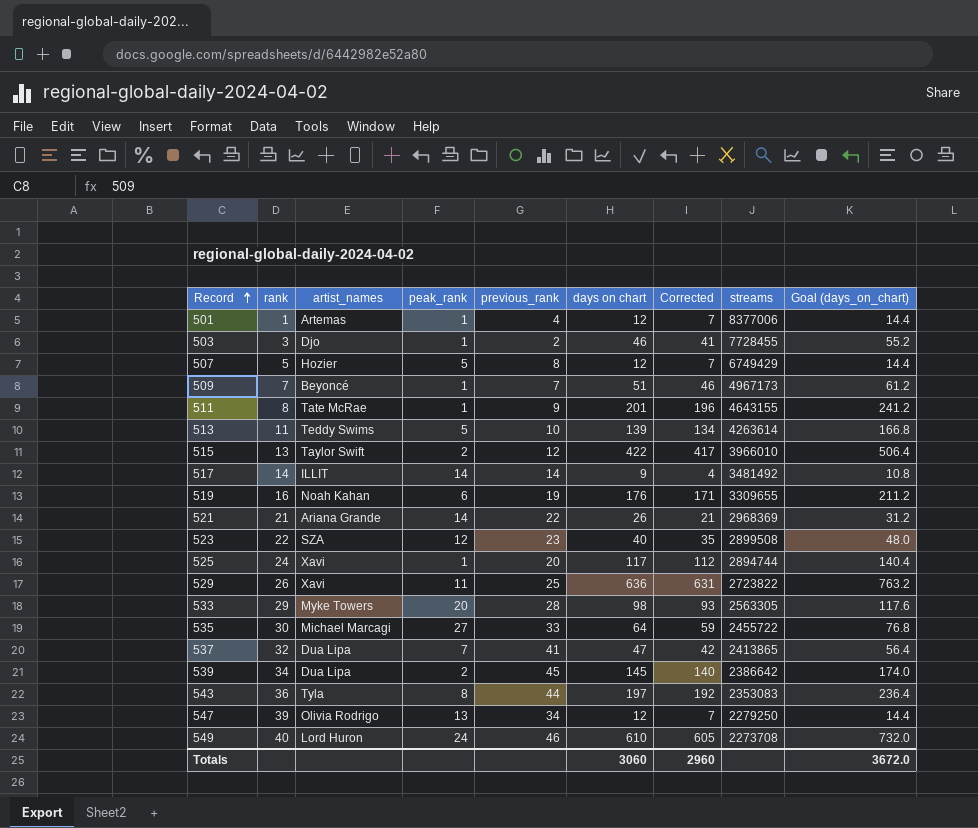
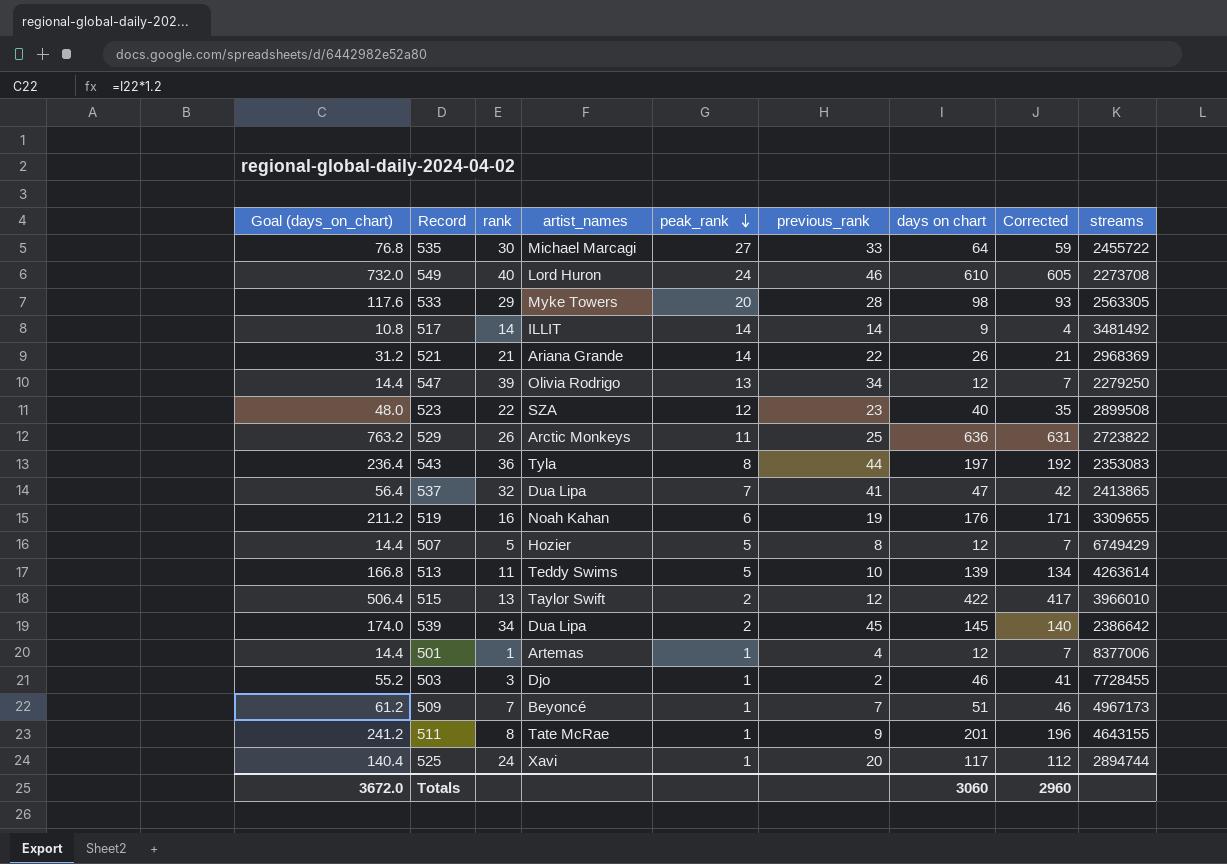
row order: Record ascending -> peak_rank descending
column Goal (days_on_chart) | position: 9 -> 1
529 | artist_names: Xavi -> Arctic Monkeys

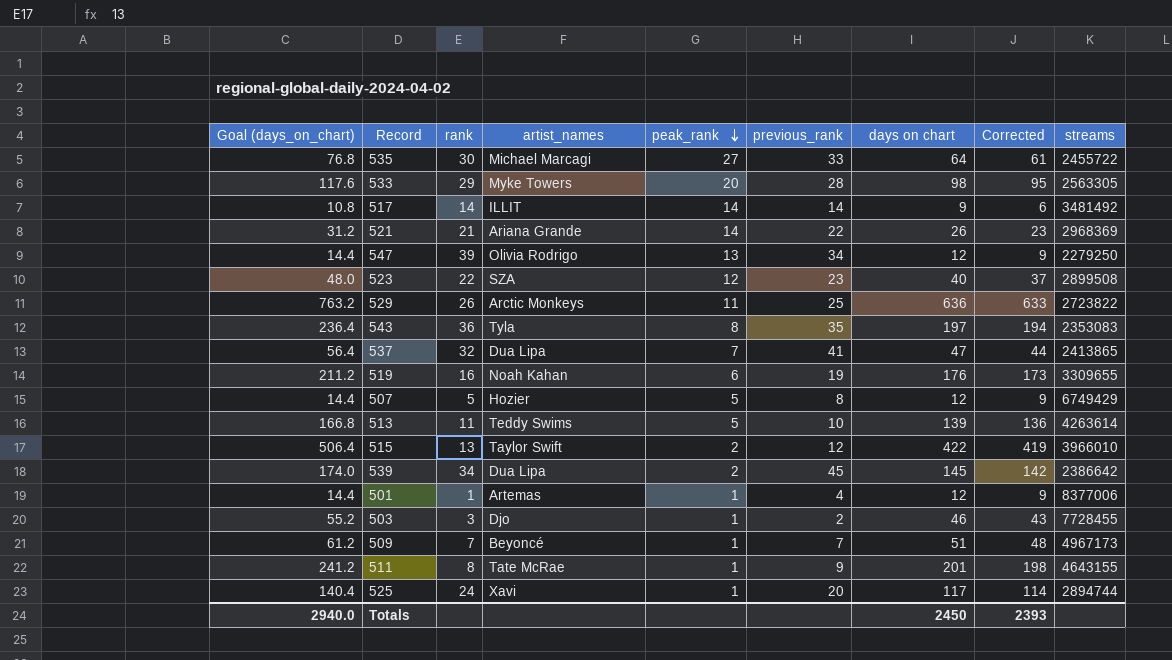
column Corrected | formula: [days on chart] - 5 -> [days on chart] - 3
row 549: 732.0 | 40 | Lord Huron | 24 | 46 | 610 | 605 | 2273708 -> none
543 | previous_rank: 44 -> 35
Totals | Goal (days_on_chart): 3672.0 -> 2940.0
Totals | days on chart: 3060 -> 2450
Totals | Corrected: 2960 -> 2393

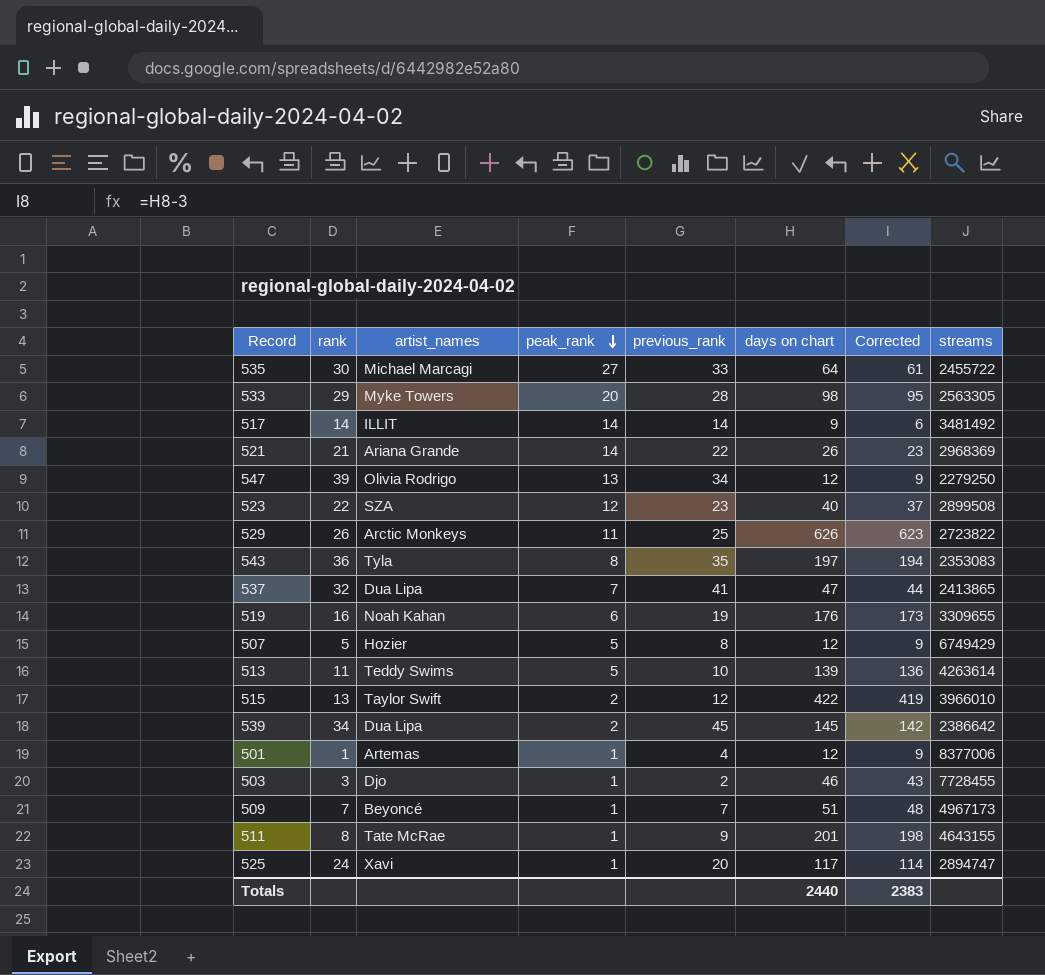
column Goal (days_on_chart) | formula: [days on chart] * 1.2 -> none
529 | days on chart: 636 -> 626
529 | Corrected: 633 -> 623
525 | streams: 2894744 -> 2894747
Totals | days on chart: 2450 -> 2440
Totals | Corrected: 2393 -> 2383

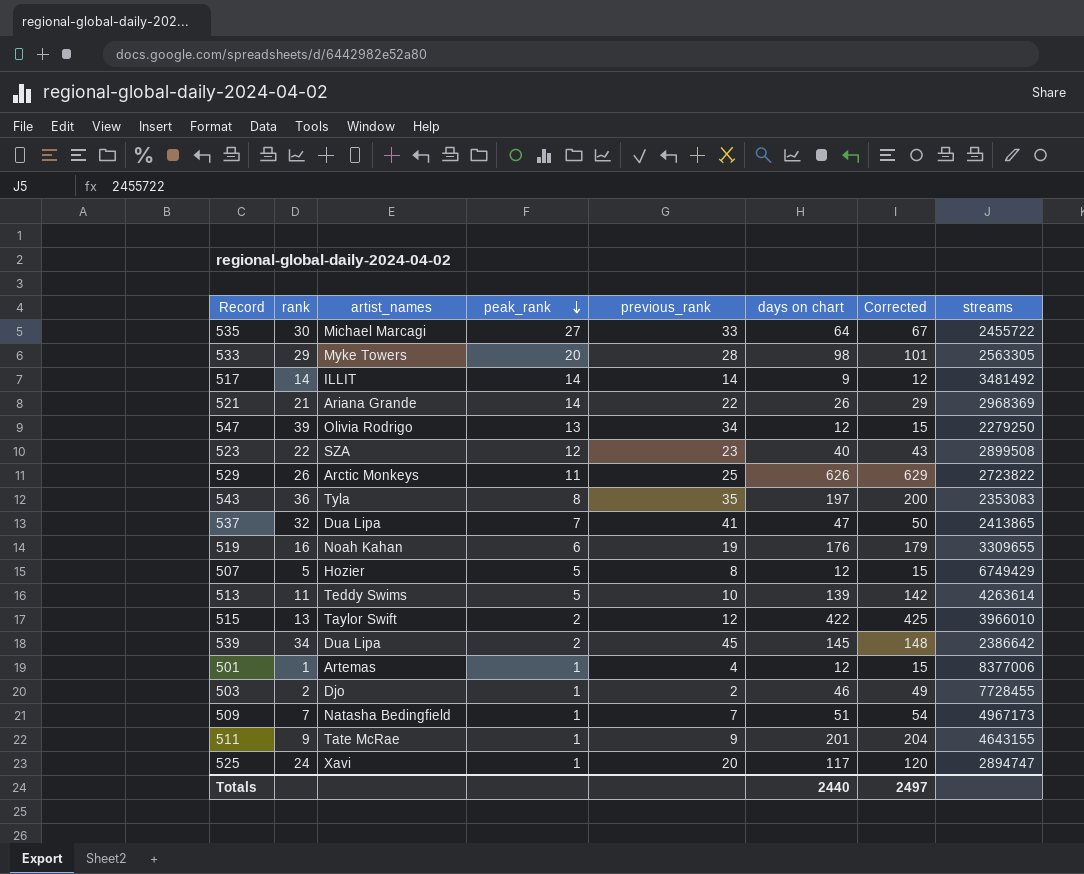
column Corrected | formula: [days on chart] - 3 -> [days on chart] + 3
503 | rank: 3 -> 2
509 | artist_names: Beyoncé -> Natasha Bedingfield
511 | rank: 8 -> 9
Totals | Corrected: 2383 -> 2497

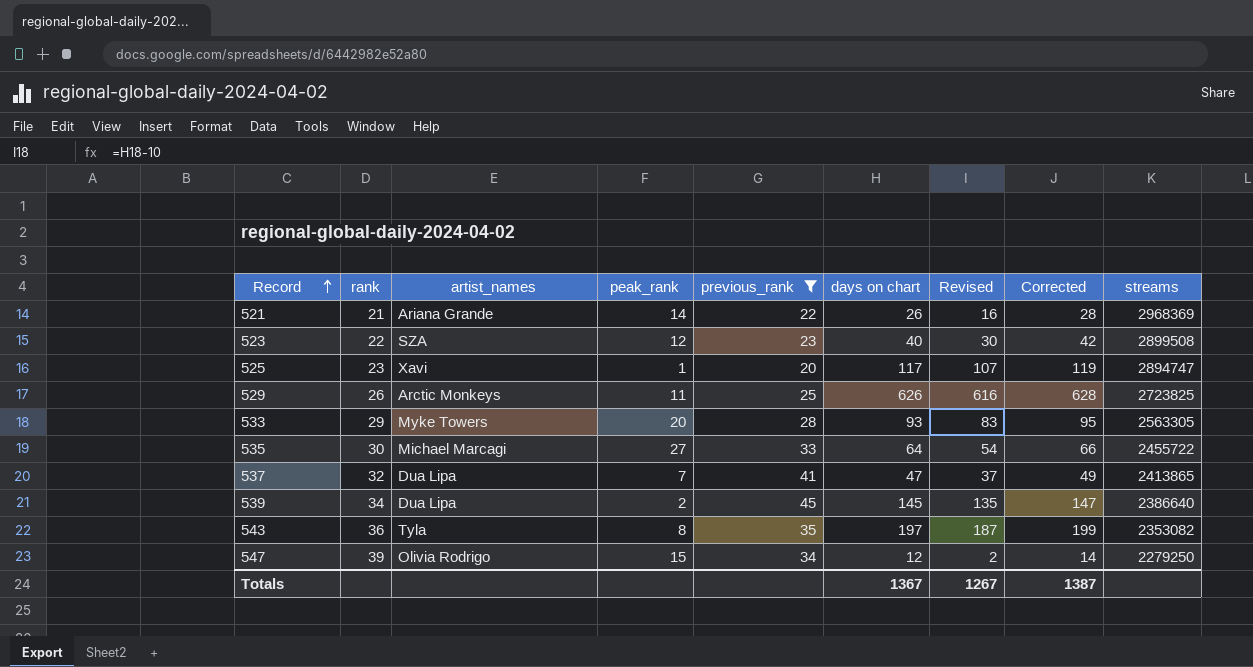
filter: none -> previous_rank >= 20
row order: peak_rank descending -> Record ascending
column Revised | formula: none -> [days on chart] - 10
column Corrected | formula: [days on chart] + 3 -> [days on chart] + 2
525 | rank: 24 -> 23
529 | streams: 2723822 -> 2723825
533 | days on chart: 98 -> 93
539 | streams: 2386642 -> 2386640
543 | streams: 2353083 -> 2353082
547 | peak_rank: 13 -> 15
Totals | days on chart: 2440 -> 1367
Totals | Corrected: 2497 -> 1387

